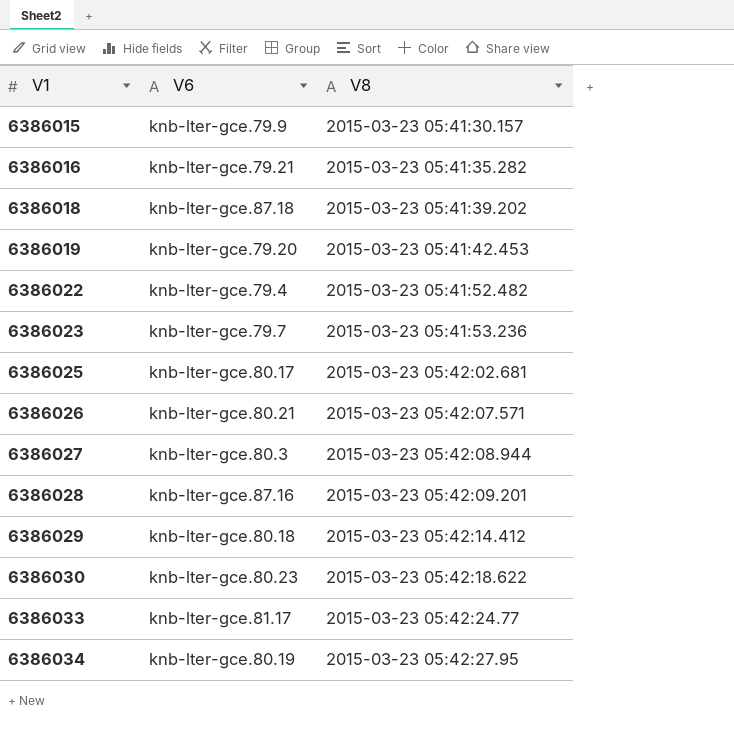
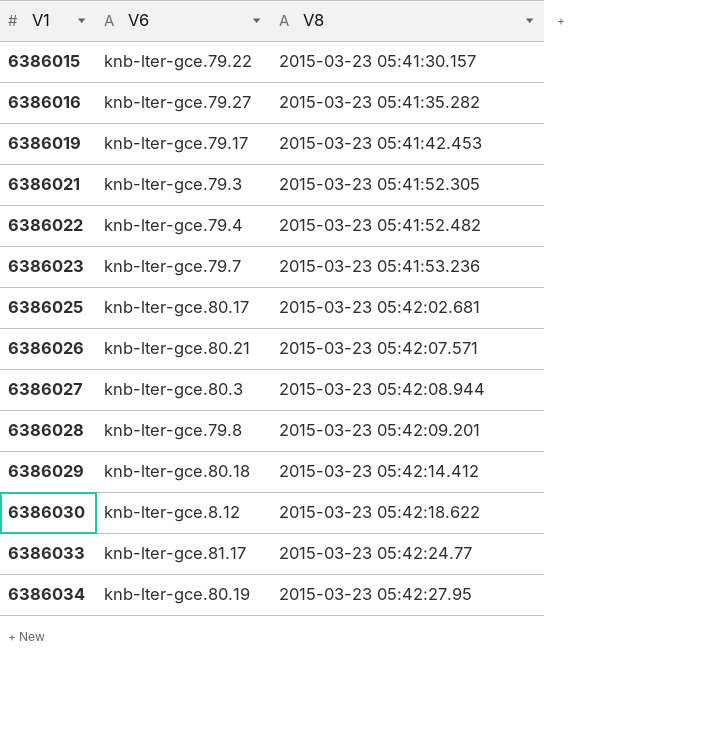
row 6386018: knb-lter-gce.87.18 | 2015-03-23 05:41:39.202 -> none
6386015 | V6: knb-lter-gce.79.9 -> knb-lter-gce.79.22
6386016 | V6: knb-lter-gce.79.21 -> knb-lter-gce.79.27
6386019 | V6: knb-lter-gce.79.20 -> knb-lter-gce.79.17
row 6386021: none -> knb-lter-gce.79.3 | 2015-03-23 05:41:52.305
6386028 | V6: knb-lter-gce.87.16 -> knb-lter-gce.79.8
6386030 | V6: knb-lter-gce.80.23 -> knb-lter-gce.8.12

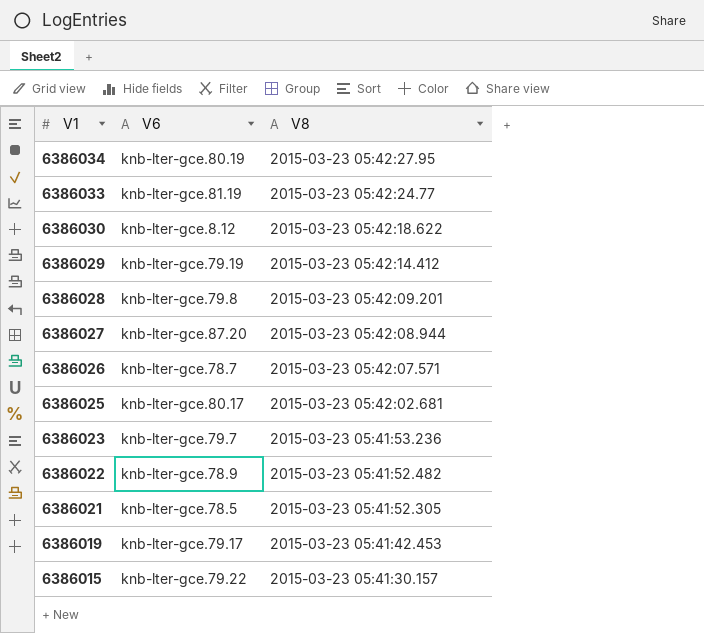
row order: V1 ascending -> V1 descending
row 6386016: knb-lter-gce.79.27 | 2015-03-23 05:41:35.282 -> none
6386033 | V6: knb-lter-gce.81.17 -> knb-lter-gce.81.19
6386029 | V6: knb-lter-gce.80.18 -> knb-lter-gce.79.19
6386027 | V6: knb-lter-gce.80.3 -> knb-lter-gce.87.20
6386026 | V6: knb-lter-gce.80.21 -> knb-lter-gce.78.7
6386022 | V6: knb-lter-gce.79.4 -> knb-lter-gce.78.9
6386021 | V6: knb-lter-gce.79.3 -> knb-lter-gce.78.5

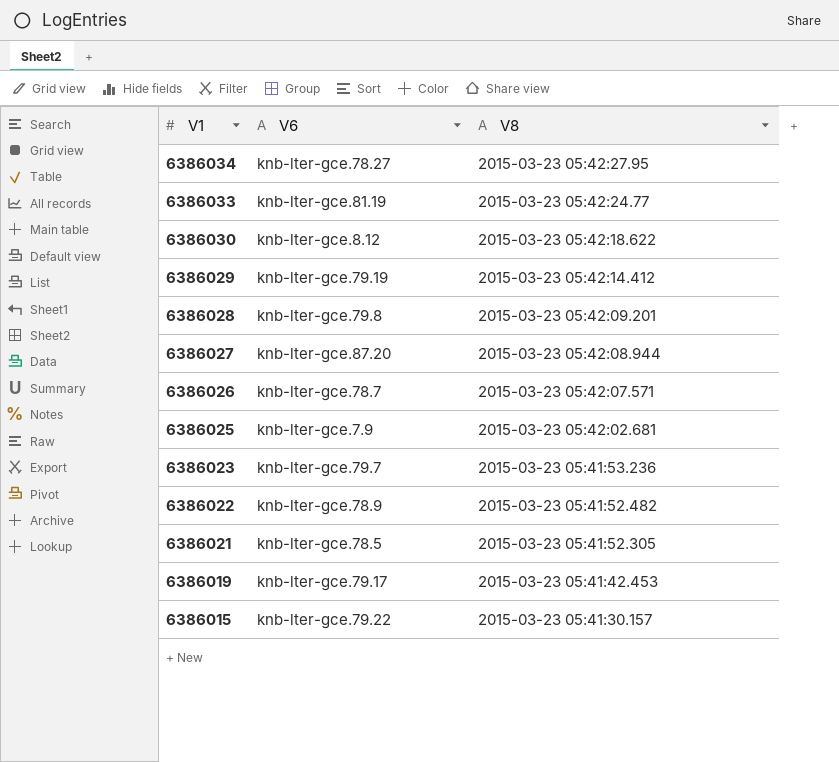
6386034 | V6: knb-lter-gce.80.19 -> knb-lter-gce.78.27
6386025 | V6: knb-lter-gce.80.17 -> knb-lter-gce.7.9

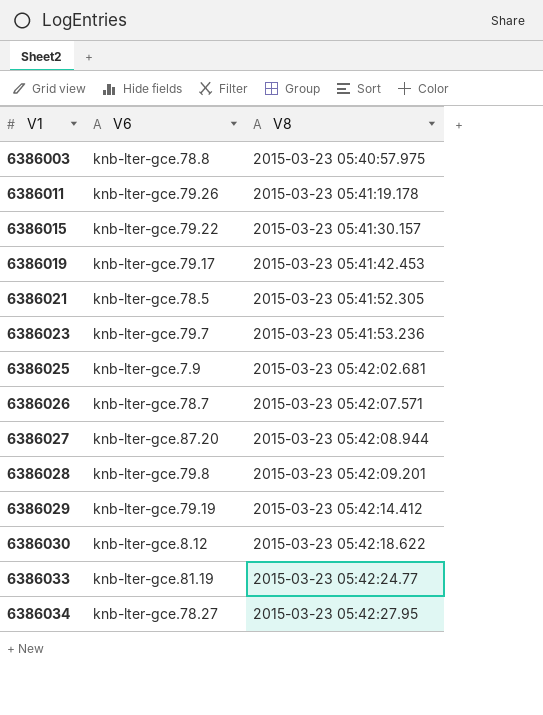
row order: V1 descending -> V1 ascending
row 6386022: knb-lter-gce.78.9 | 2015-03-23 05:41:52.482 -> none
row 6386003: none -> knb-lter-gce.78.8 | 2015-03-23 05:40:57.975
row 6386011: none -> knb-lter-gce.79.26 | 2015-03-23 05:41:19.178

